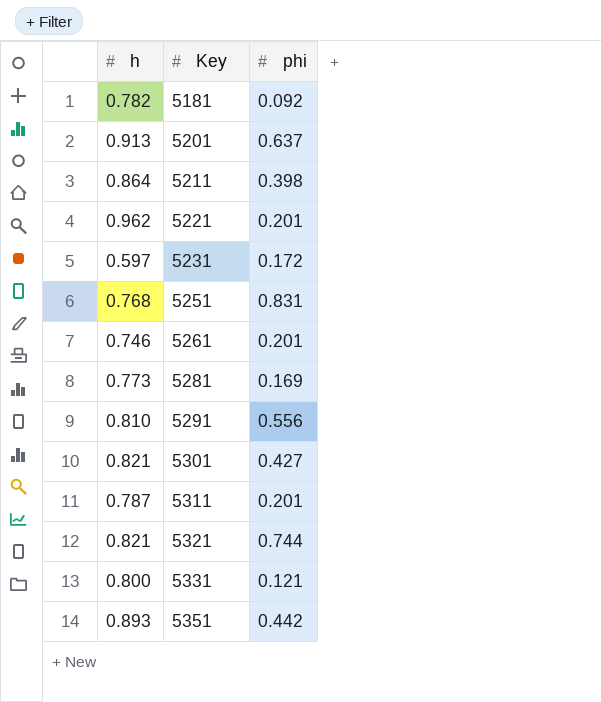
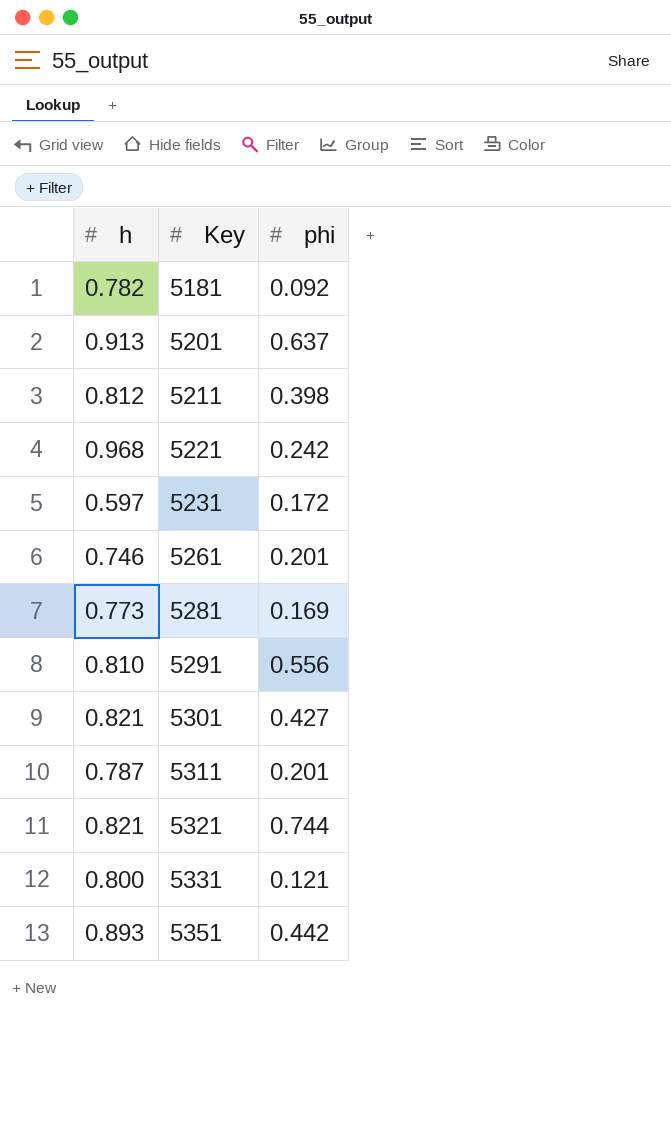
row 5251: 0.768 | 0.831 -> none
5211 | h: 0.864 -> 0.812
5221 | h: 0.962 -> 0.968
5221 | phi: 0.201 -> 0.242

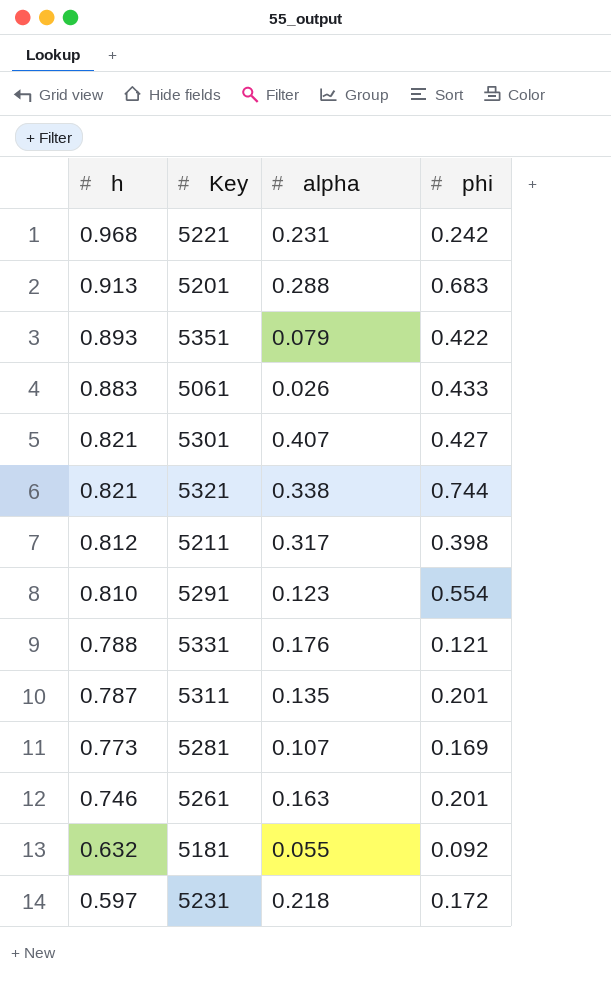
row order: Key ascending -> h descending
column alpha | position: none -> 3
5201 | phi: 0.637 -> 0.683
5351 | phi: 0.442 -> 0.422
row 5061: none -> 0.883 | 0.026 | 0.433
5291 | phi: 0.556 -> 0.554
5331 | h: 0.800 -> 0.788
5181 | h: 0.782 -> 0.632

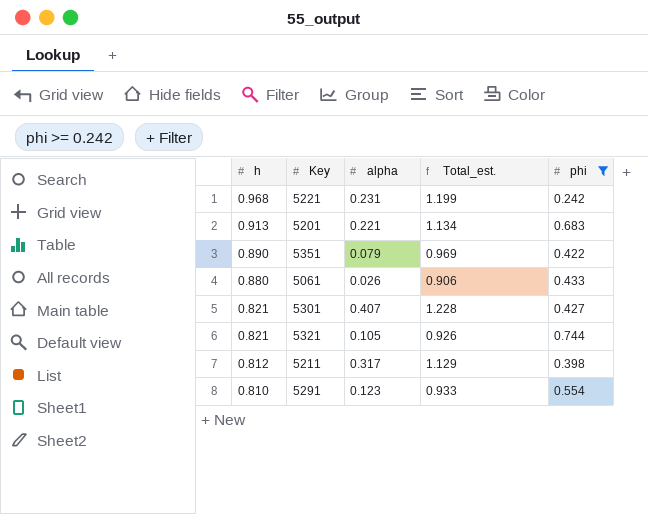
filter: none -> phi >= 0.242
column Total_est. | formula: none -> [h] + [alpha]
5201 | alpha: 0.288 -> 0.221
5351 | h: 0.893 -> 0.890
5061 | h: 0.883 -> 0.880
5321 | alpha: 0.338 -> 0.105

